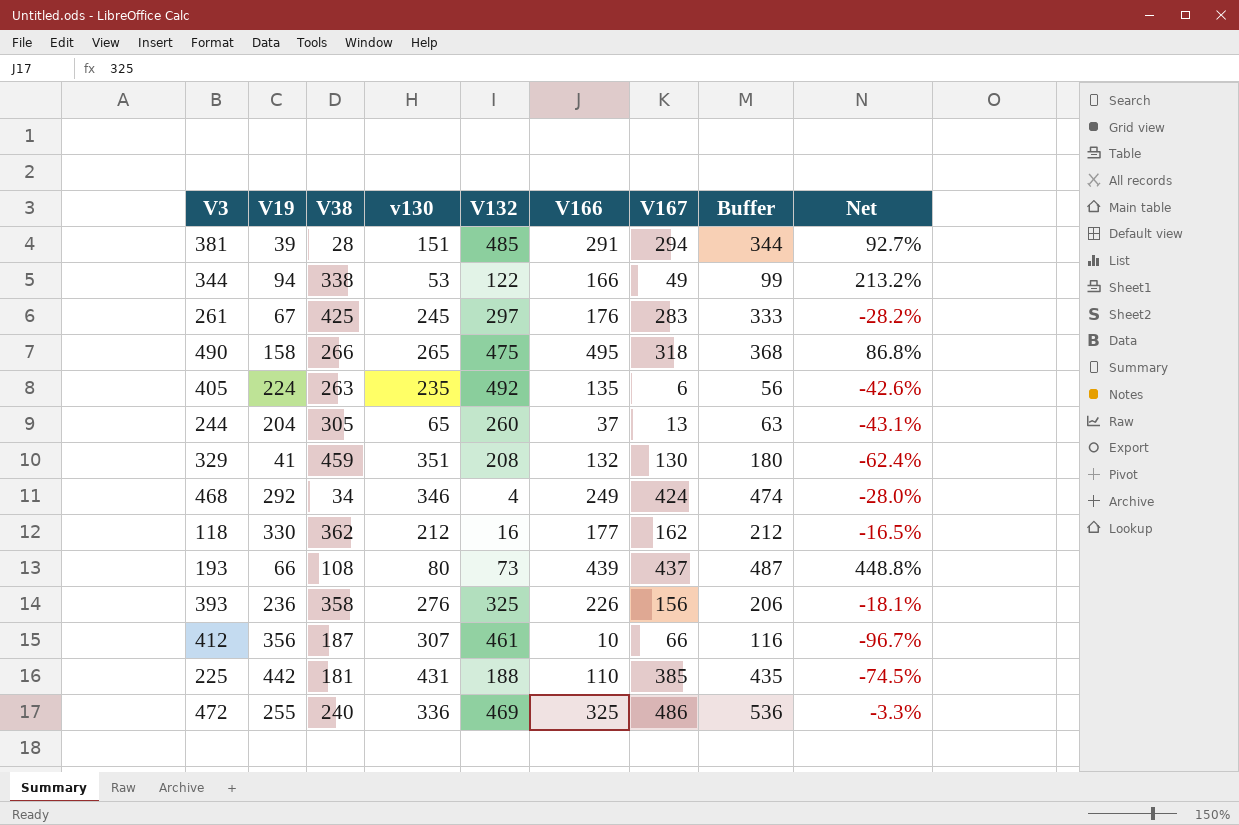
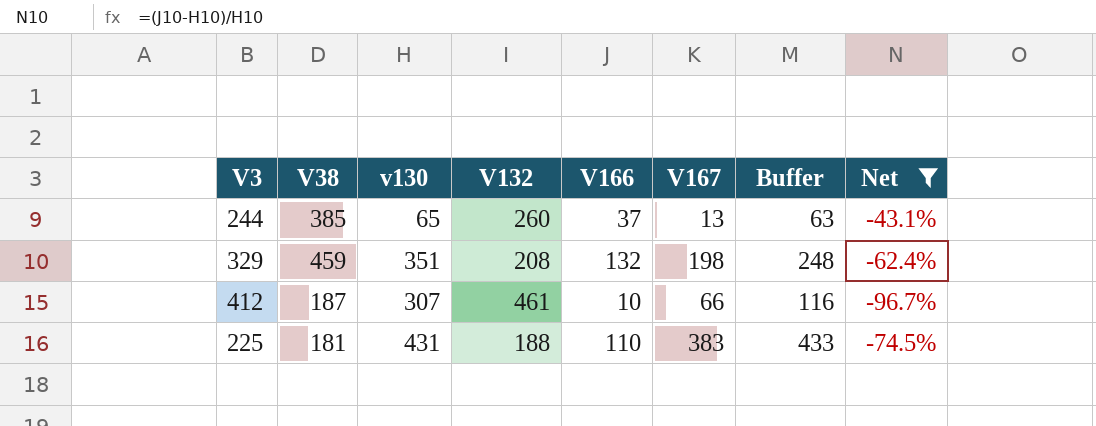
filter: none -> Net <= -43.1%
column V19 | position: 2 -> none
244 | V38: 305 -> 385
329 | V167: 130 -> 198
329 | Buffer: 180 -> 248
225 | V167: 385 -> 383
225 | Buffer: 435 -> 433

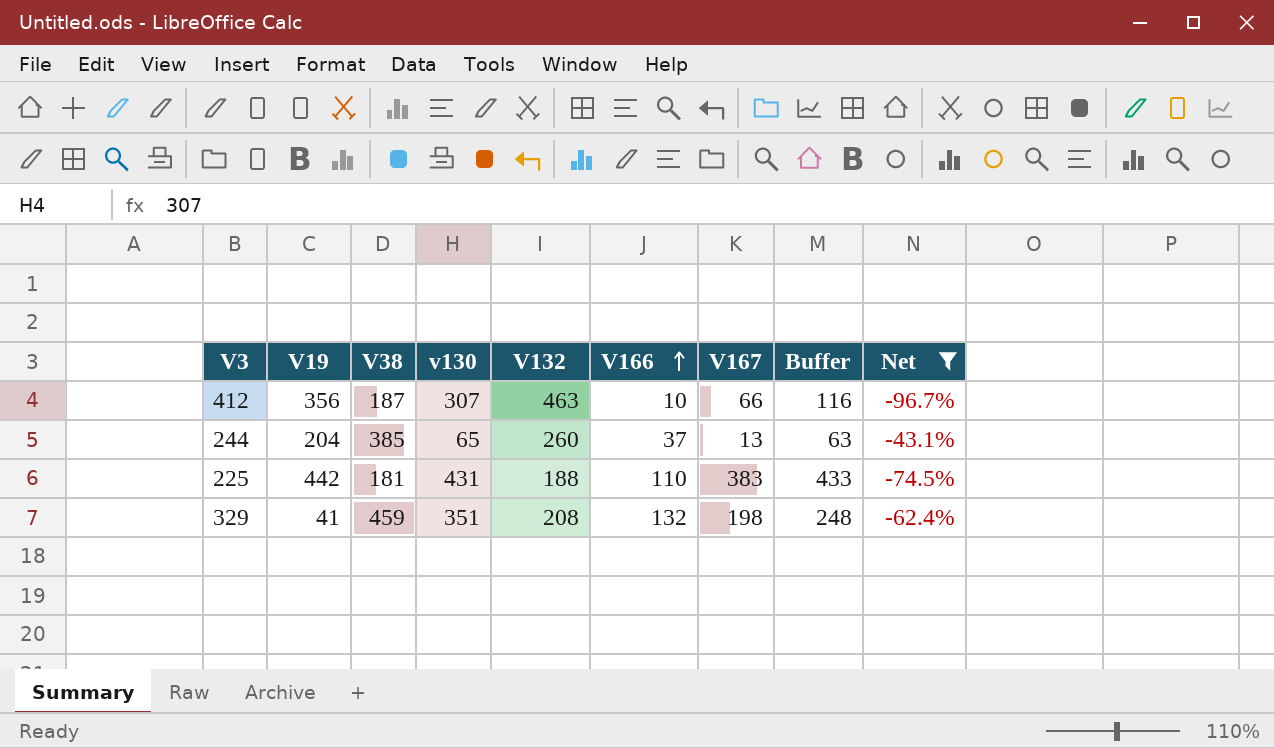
row order: none -> V166 ascending
column V19 | position: none -> 2
412 | V132: 461 -> 463

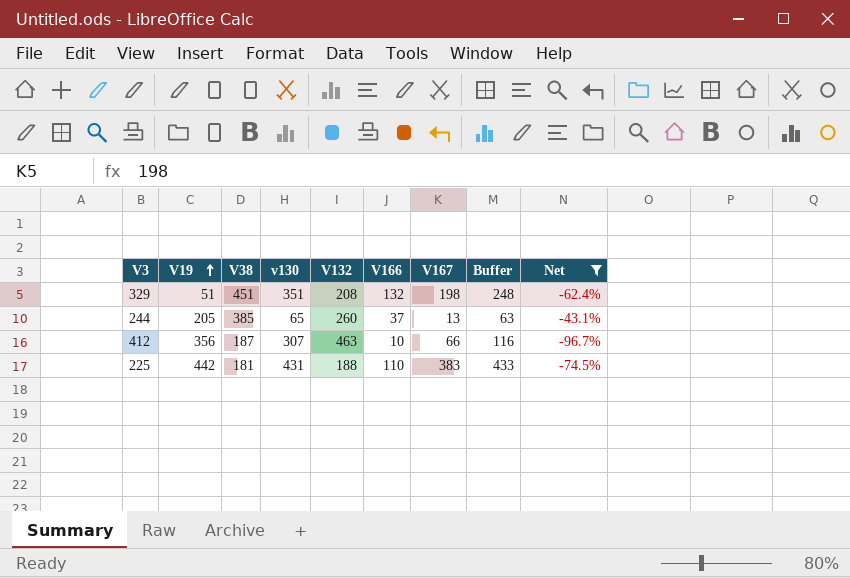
row order: V166 ascending -> V19 ascending
329 | V19: 41 -> 51
329 | V38: 459 -> 451
244 | V19: 204 -> 205

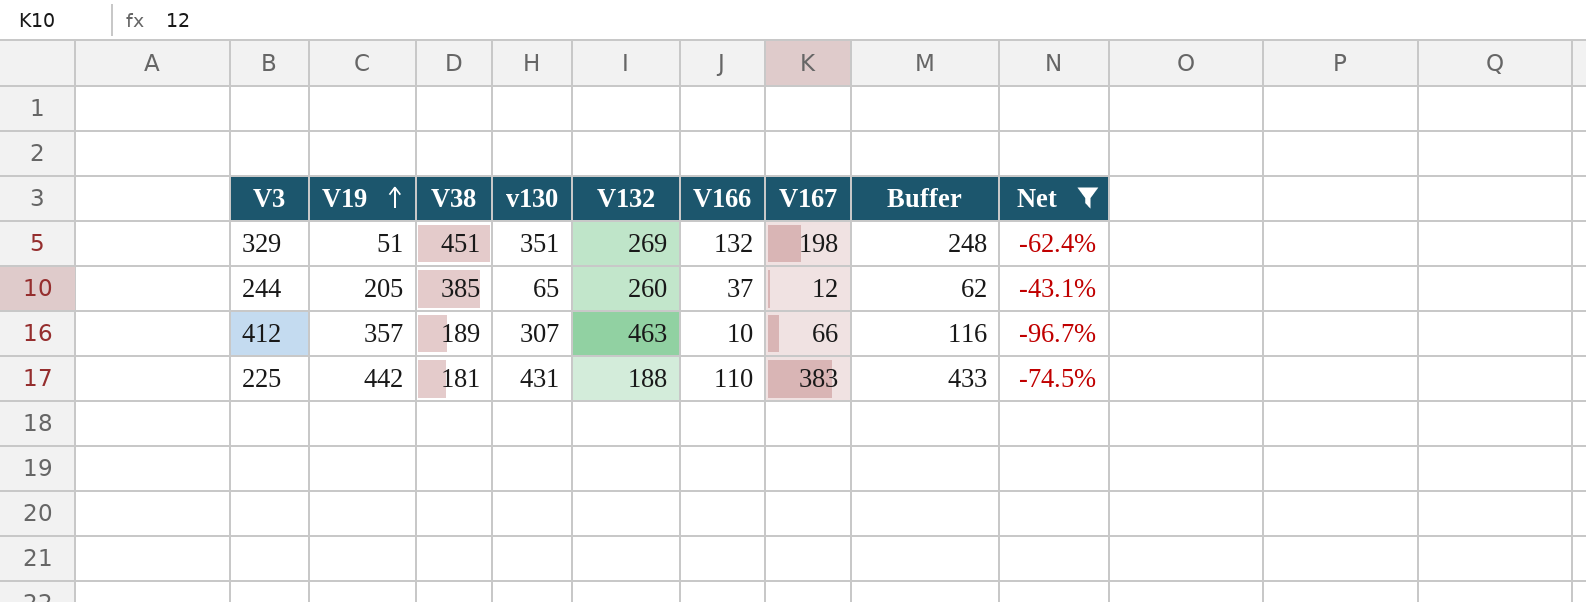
329 | V132: 208 -> 269
244 | V167: 13 -> 12
244 | Buffer: 63 -> 62
412 | V19: 356 -> 357
412 | V38: 187 -> 189

